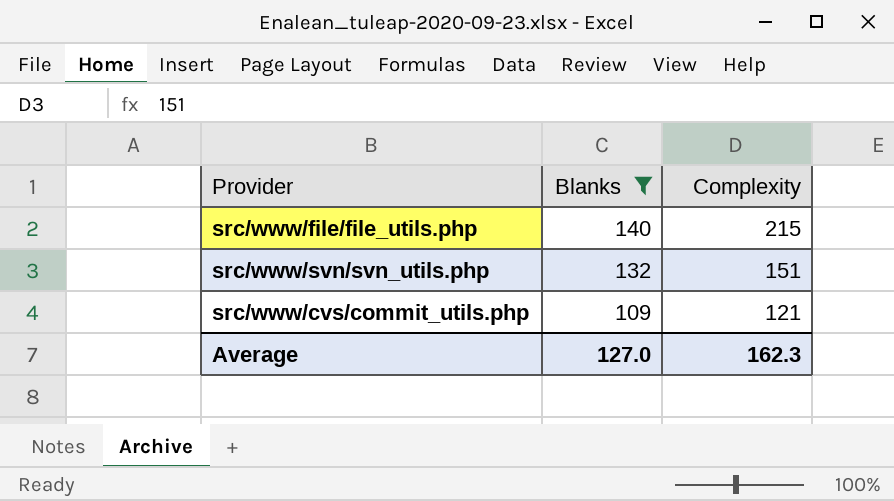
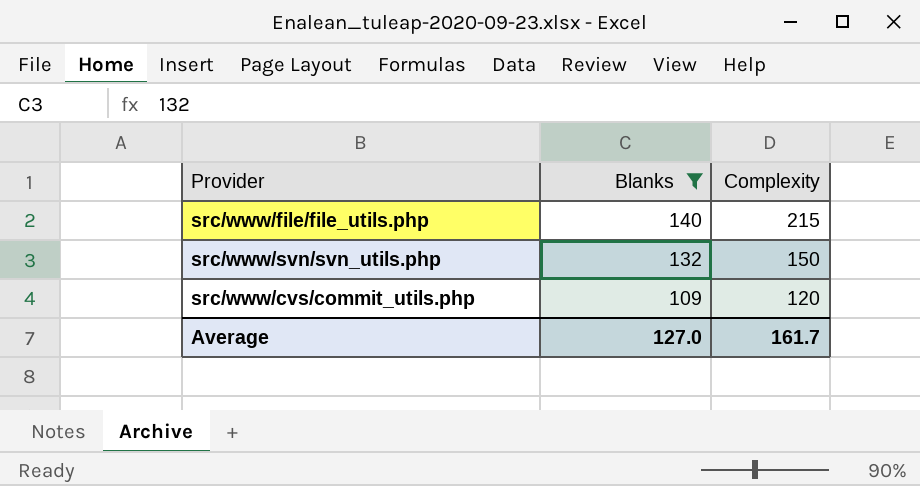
src/www/svn/svn_utils.php | Complexity: 151 -> 150
src/www/cvs/commit_utils.php | Complexity: 121 -> 120
Average | Complexity: 162.3 -> 161.7

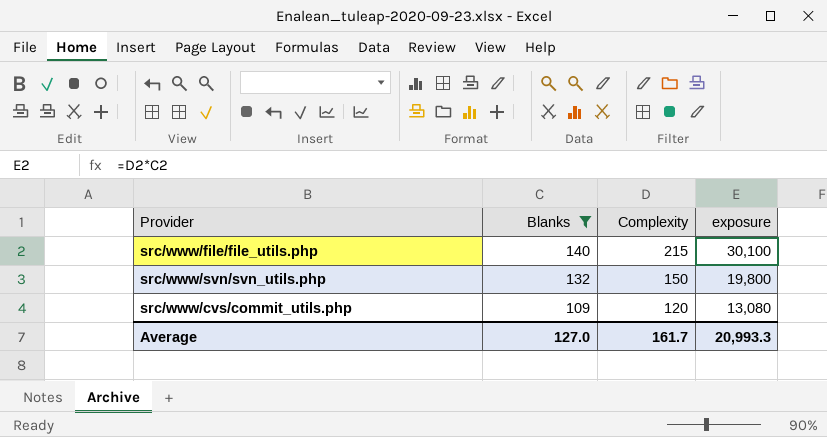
column exposure | formula: none -> [Blanks] * [Complexity]

